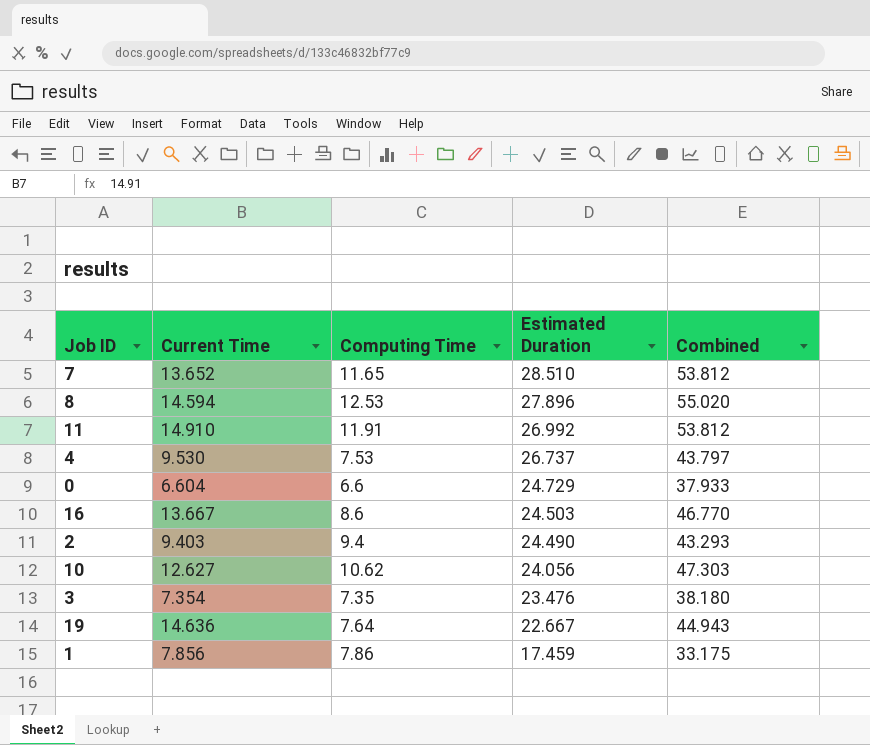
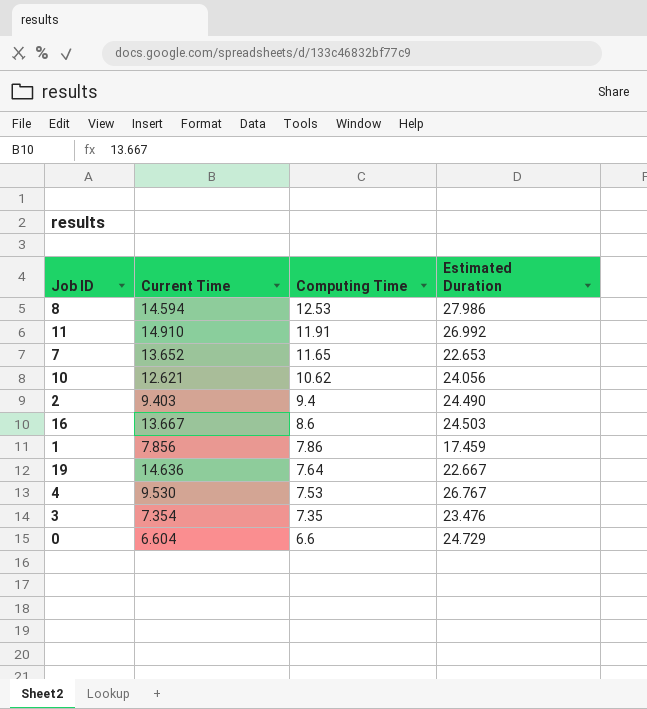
row order: Estimated Duration descending -> Computing Time descending
column Combined | formula: [Current Time] + [Computing Time] + [Estimated Duration] -> none
8 | Estimated Duration: 27.896 -> 27.986
7 | Estimated Duration: 28.510 -> 22.653
10 | Current Time: 12.627 -> 12.621
4 | Estimated Duration: 26.737 -> 26.767

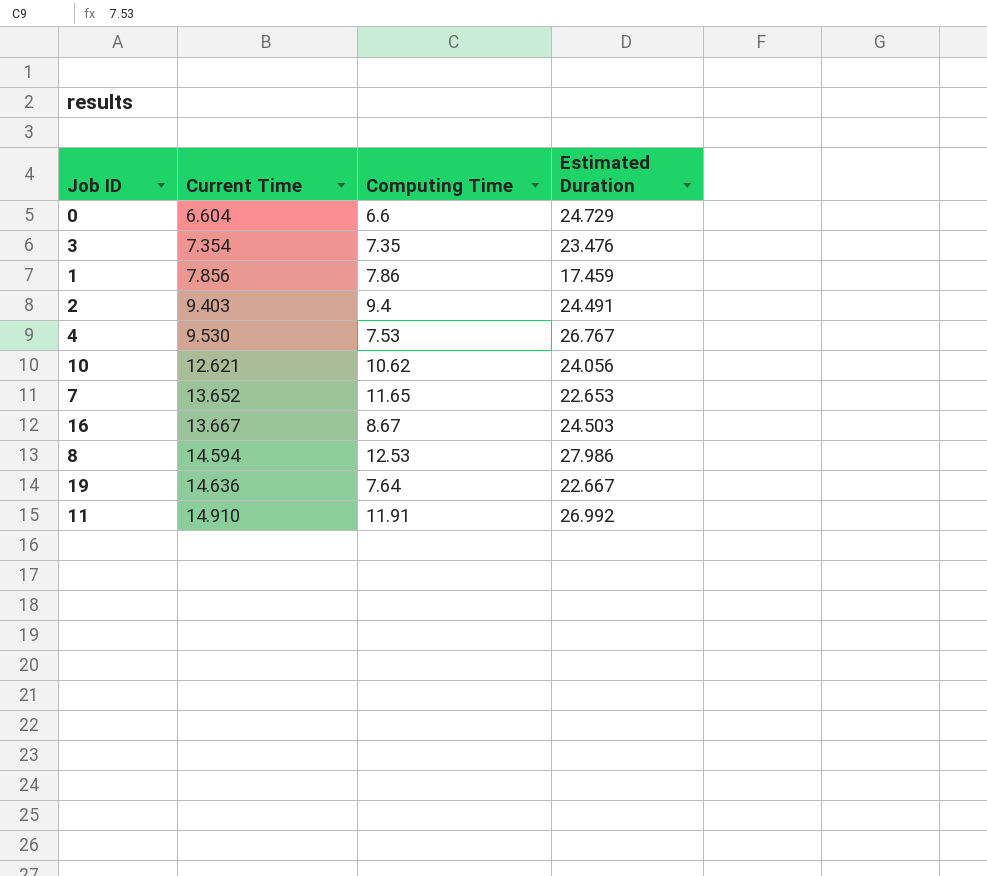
row order: Computing Time descending -> Current Time ascending
2 | Estimated Duration: 24.490 -> 24.491
16 | Computing Time: 8.6 -> 8.67

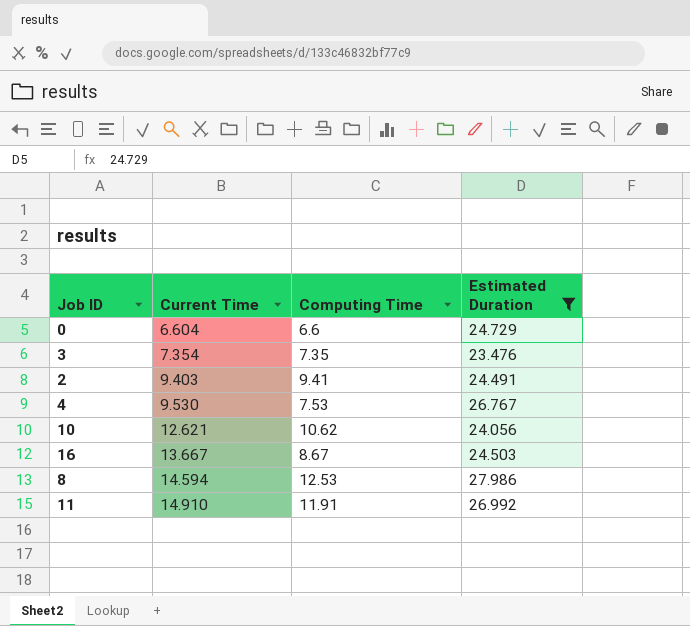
filter: none -> Estimated Duration >= 23.476
2 | Computing Time: 9.4 -> 9.41

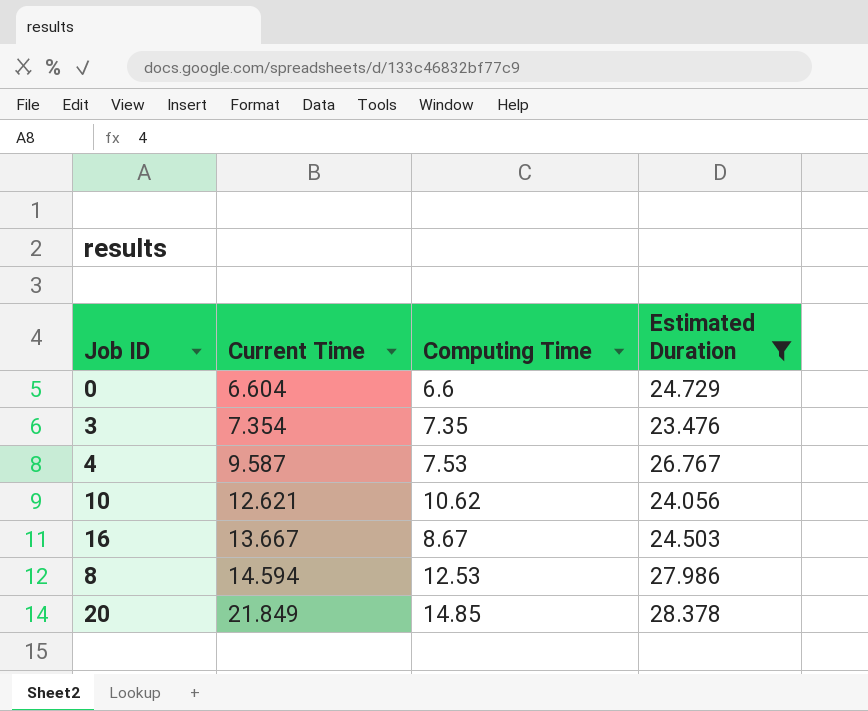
row 2: 9.403 | 9.41 | 24.491 -> none
row 11: 14.910 | 11.91 | 26.992 -> none
4 | Current Time: 9.530 -> 9.587
row 20: none -> 21.849 | 14.85 | 28.378

